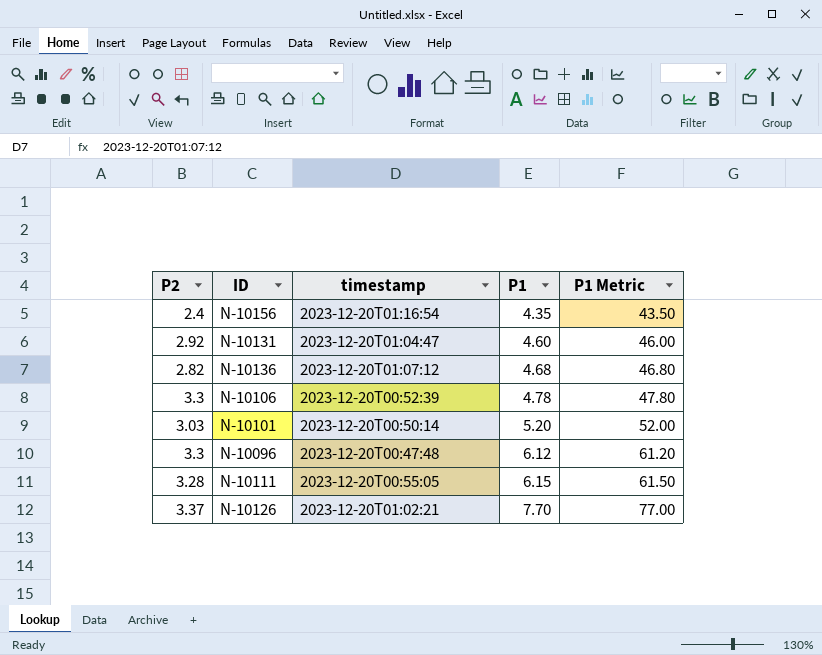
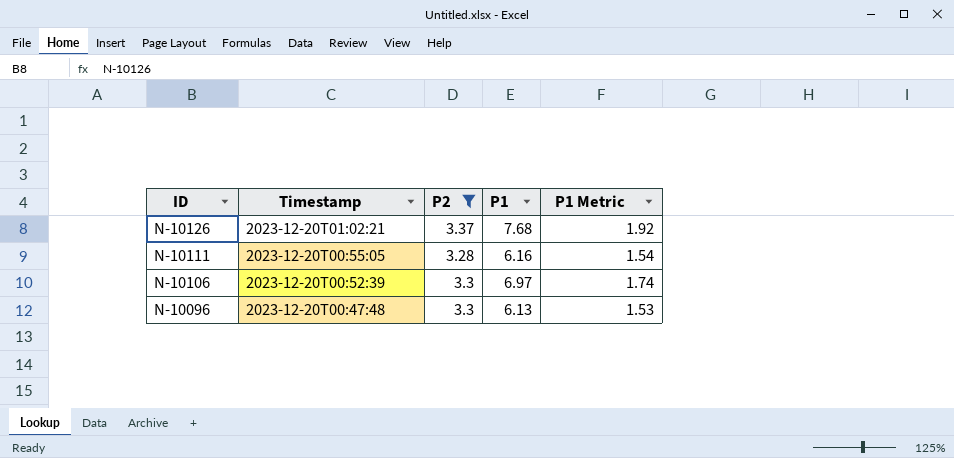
filter: none -> P2 >= 3.28
row order: P1 ascending -> ID descending
column name: timestamp -> Timestamp
column P2 | position: 1 -> 3
column P1 Metric | formula: [P1] * 10 -> [P1] * 0.25
N-10126 | P1: 7.70 -> 7.68
N-10111 | P1: 6.15 -> 6.16
N-10106 | P1: 4.78 -> 6.97
N-10096 | P1: 6.12 -> 6.13

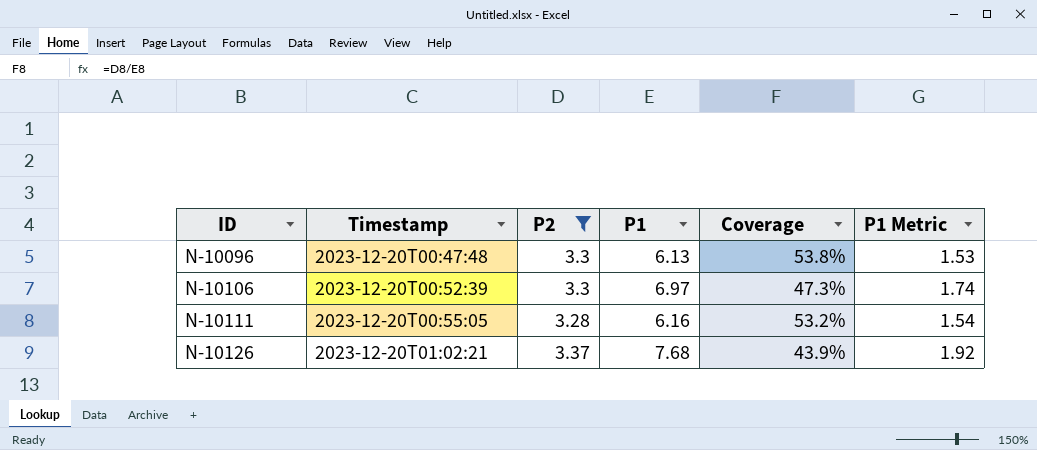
row order: ID descending -> ID ascending
column Coverage | formula: none -> [P2] / [P1]

